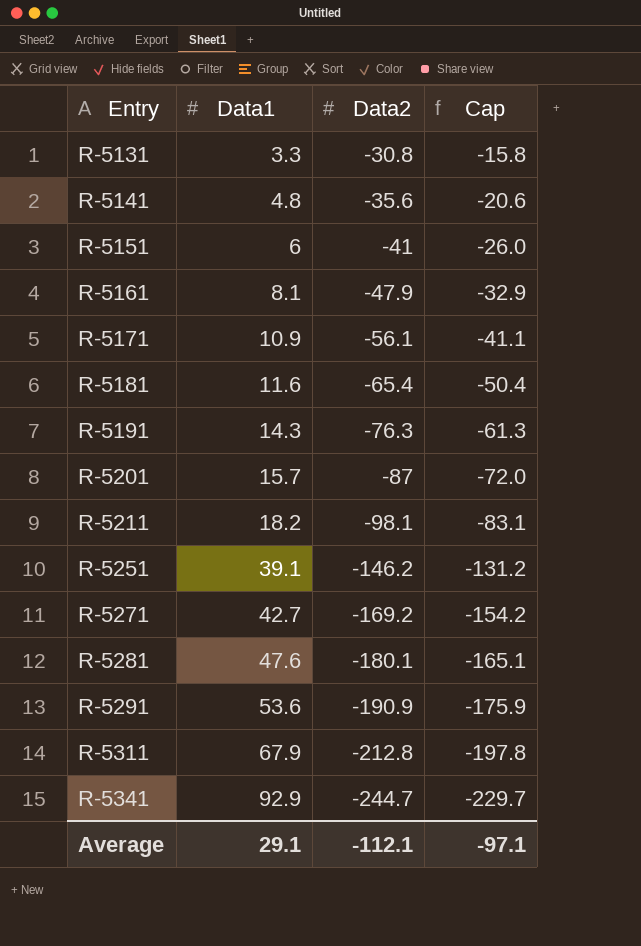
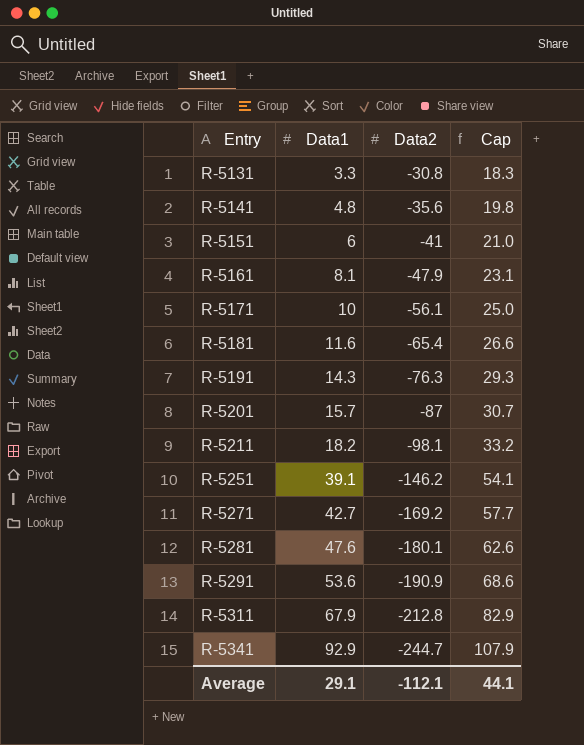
column Cap | formula: [Data2] + 15 -> [Data1] + 15
R-5171 | Data1: 10.9 -> 10
Average | Cap: -97.1 -> 44.1

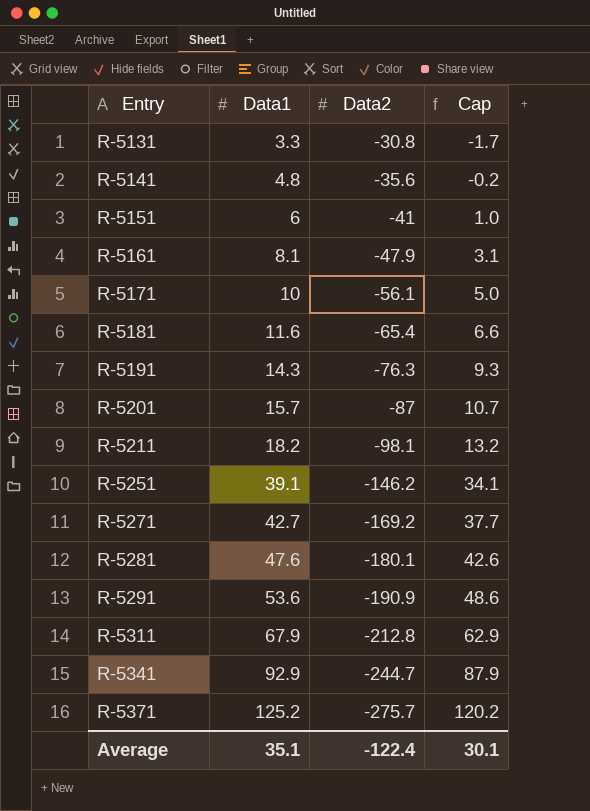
column Cap | formula: [Data1] + 15 -> [Data1] - 5
row R-5371: none -> 125.2 | -275.7 | 120.2
Average | Data1: 29.1 -> 35.1
Average | Data2: -112.1 -> -122.4
Average | Cap: 44.1 -> 30.1

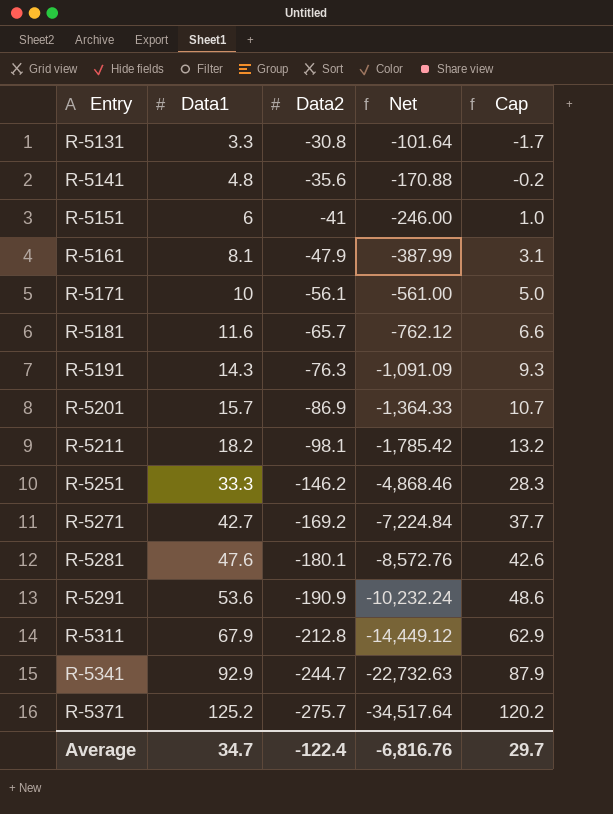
column Net | formula: none -> [Data1] * [Data2]
R-5181 | Data2: -65.4 -> -65.7
R-5201 | Data2: -87 -> -86.9
R-5251 | Data1: 39.1 -> 33.3
R-5251 | Cap: 34.1 -> 28.3
Average | Data1: 35.1 -> 34.7
Average | Cap: 30.1 -> 29.7

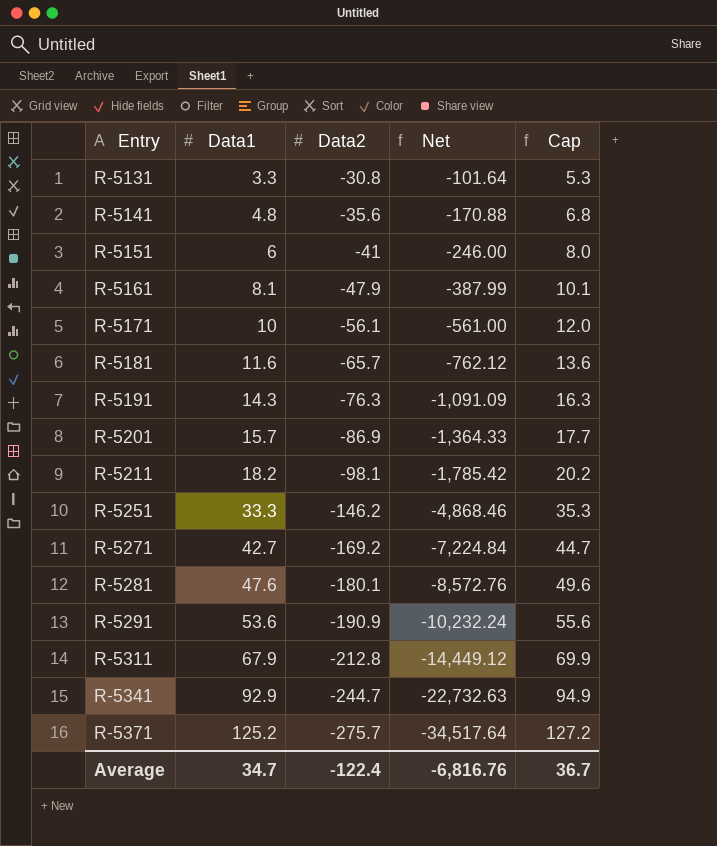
column Cap | formula: [Data1] - 5 -> [Data1] + 2
Average | Cap: 29.7 -> 36.7

